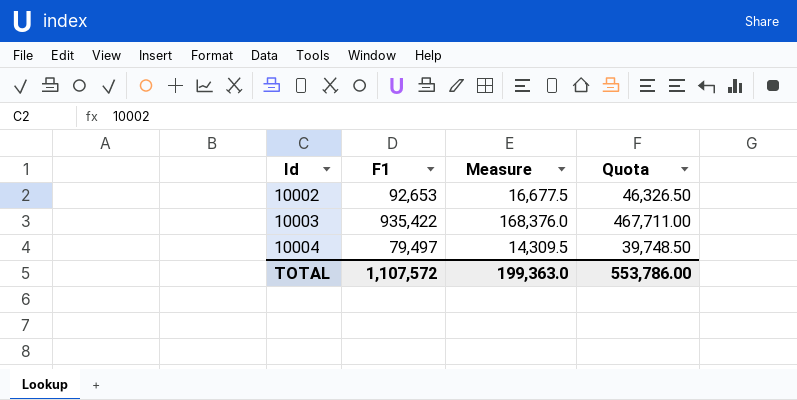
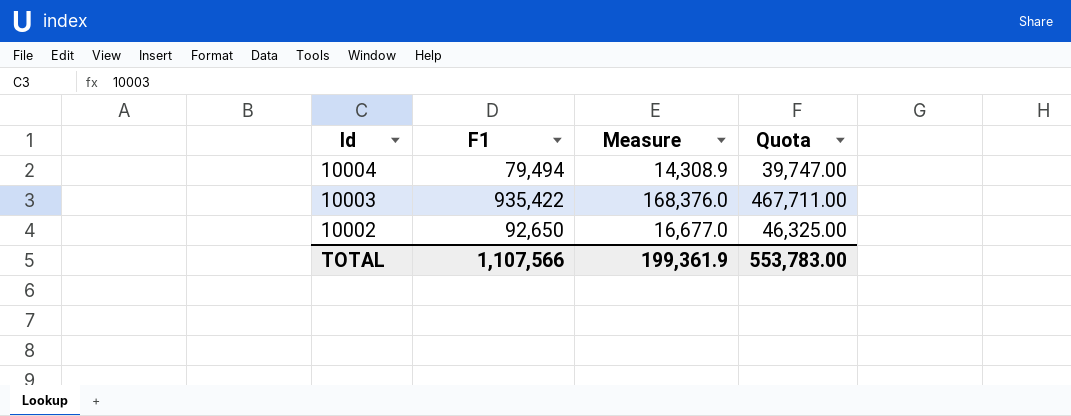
row order: Id ascending -> Id descending
10004 | F1: 79,497 -> 79,494
10004 | Measure: 14,309.5 -> 14,308.9
10004 | Quota: 39,748.50 -> 39,747.00
10002 | F1: 92,653 -> 92,650
10002 | Measure: 16,677.5 -> 16,677.0
10002 | Quota: 46,326.50 -> 46,325.00
TOTAL | F1: 1,107,572 -> 1,107,566
TOTAL | Measure: 199,363.0 -> 199,361.9
TOTAL | Quota: 553,786.00 -> 553,783.00

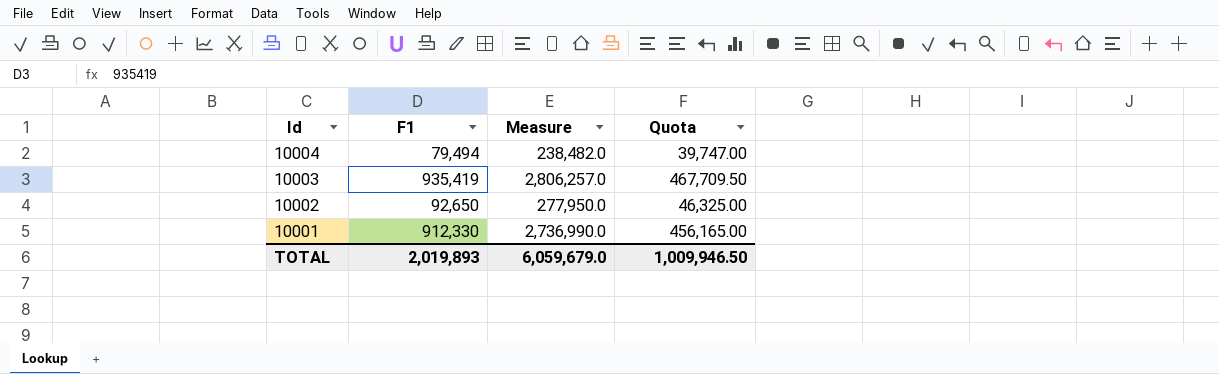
column Measure | formula: [F1] * 0.18 -> [F1] * 3
10003 | F1: 935,422 -> 935,419
10003 | Quota: 467,711.00 -> 467,709.50
row 10001: none -> 912,330 | 2,736,990.0 | 456,165.00
TOTAL | F1: 1,107,566 -> 2,019,893
TOTAL | Measure: 199,361.9 -> 6,059,679.0
TOTAL | Quota: 553,783.00 -> 1,009,946.50

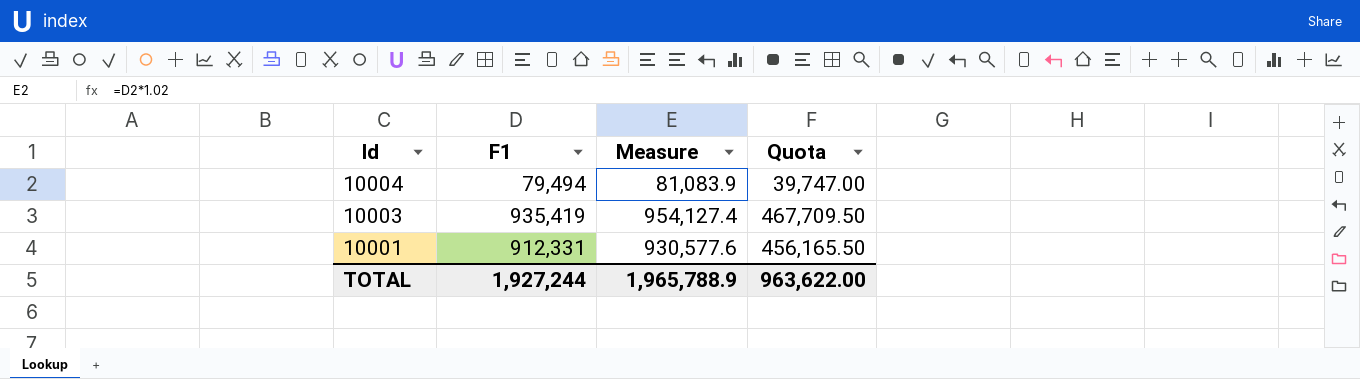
column Measure | formula: [F1] * 3 -> [F1] * 1.02
row 10002: 92,650 | 277,950.0 | 46,325.00 -> none
10001 | F1: 912,330 -> 912,331
10001 | Quota: 456,165.00 -> 456,165.50
TOTAL | F1: 2,019,893 -> 1,927,244
TOTAL | Measure: 6,059,679.0 -> 1,965,788.9
TOTAL | Quota: 1,009,946.50 -> 963,622.00

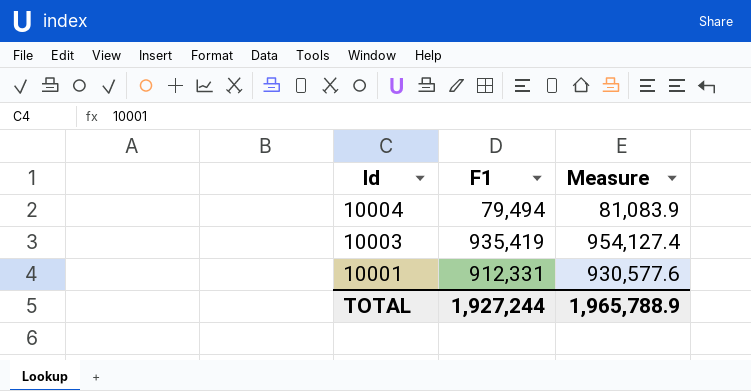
column Quota | formula: [F1] * 0.5 -> none

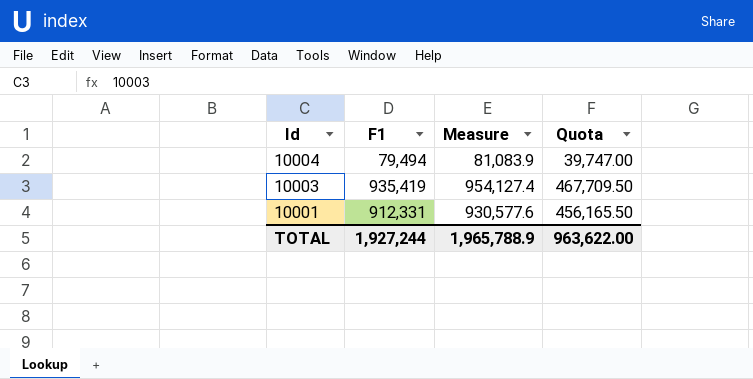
column Quota | formula: none -> [F1] * 0.5

